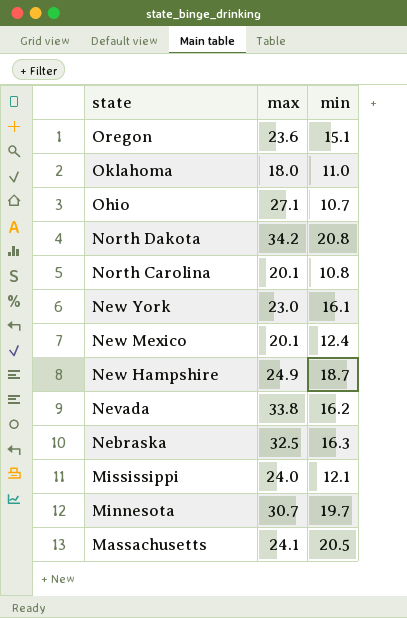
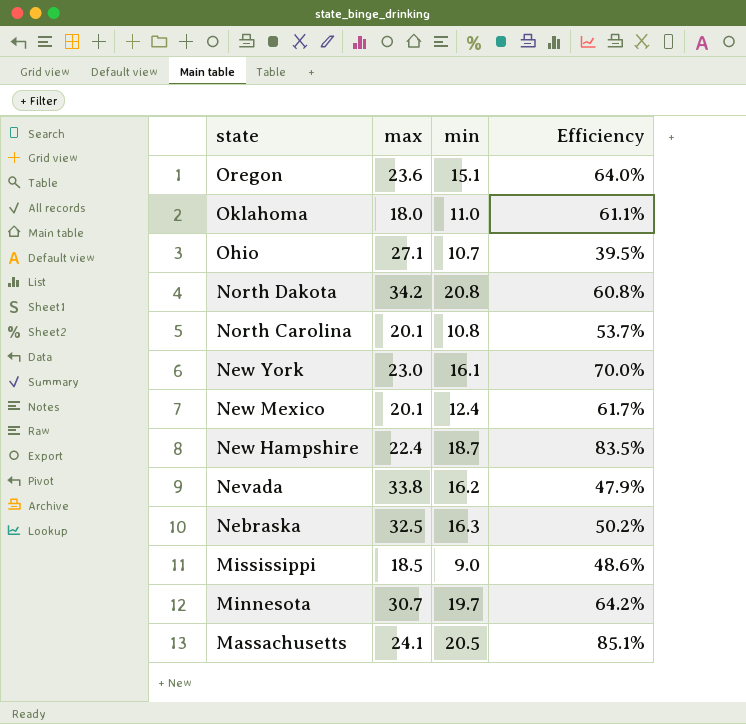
column Efficiency | formula: none -> [min] / [max]
New Hampshire | max: 24.9 -> 22.4
Mississippi | max: 24.0 -> 18.5
Mississippi | min: 12.1 -> 9.0

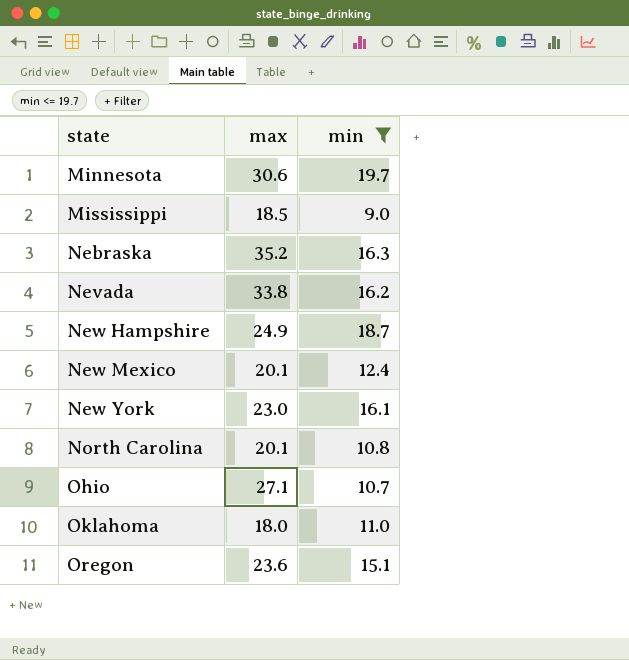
filter: none -> min <= 19.7
row order: state descending -> state ascending
column Efficiency | formula: [min] / [max] -> none
Minnesota | max: 30.7 -> 30.6
Nebraska | max: 32.5 -> 35.2
New Hampshire | max: 22.4 -> 24.9

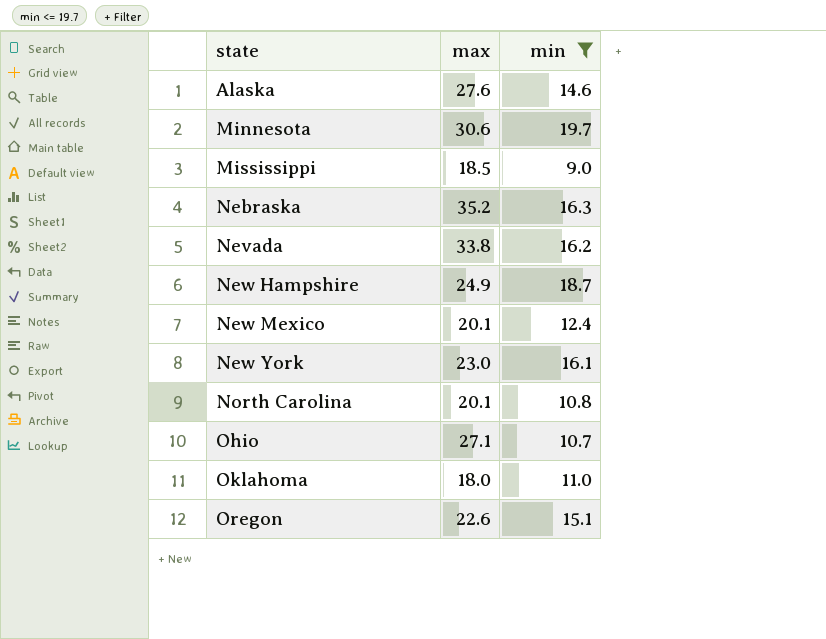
row Alaska: none -> 27.6 | 14.6
Oregon | max: 23.6 -> 22.6

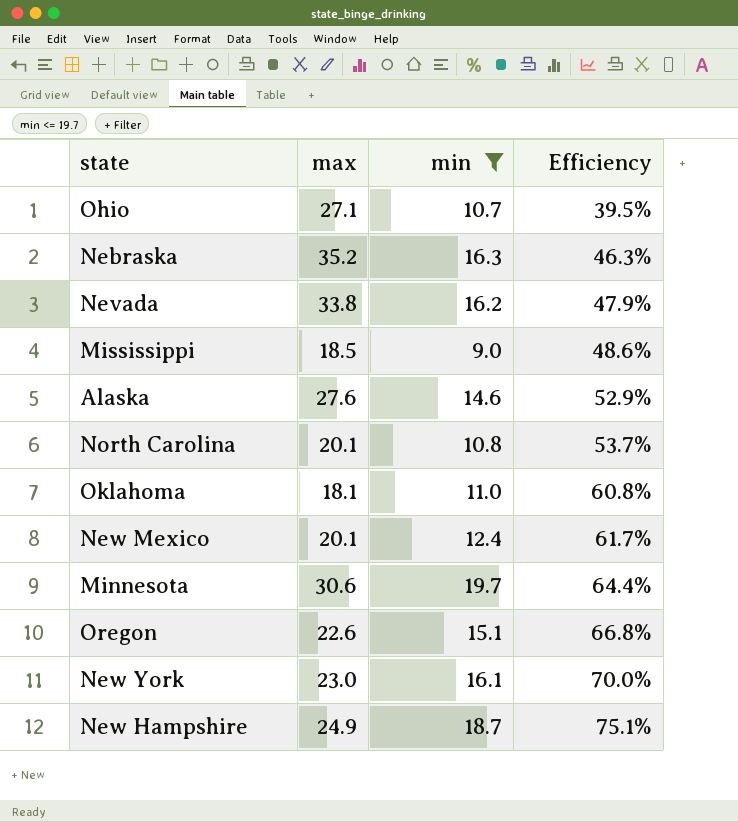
row order: state ascending -> Efficiency ascending
column Efficiency | formula: none -> [min] / [max]
Oklahoma | max: 18.0 -> 18.1

